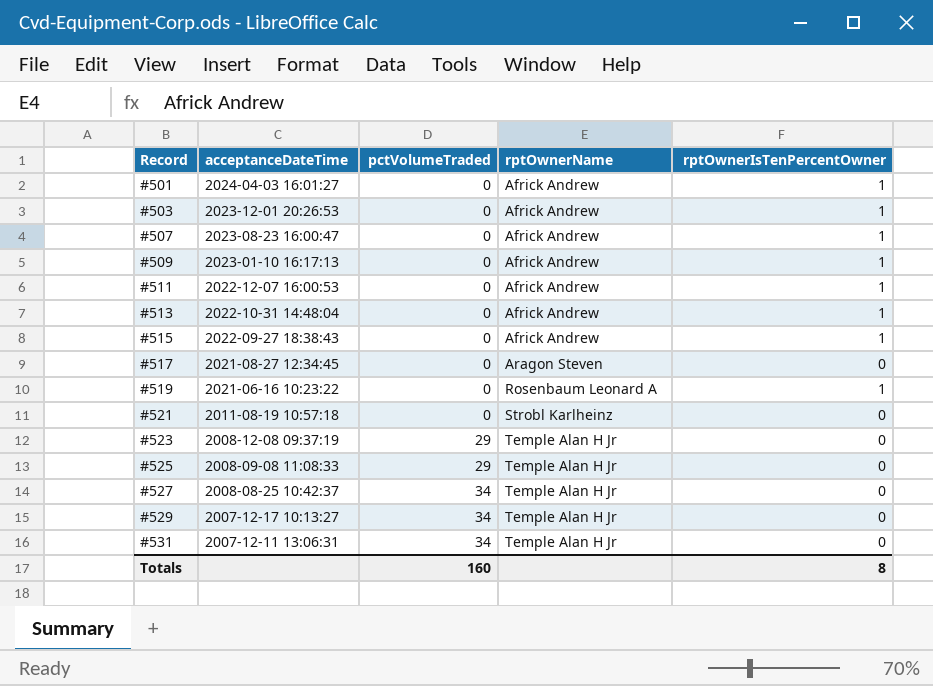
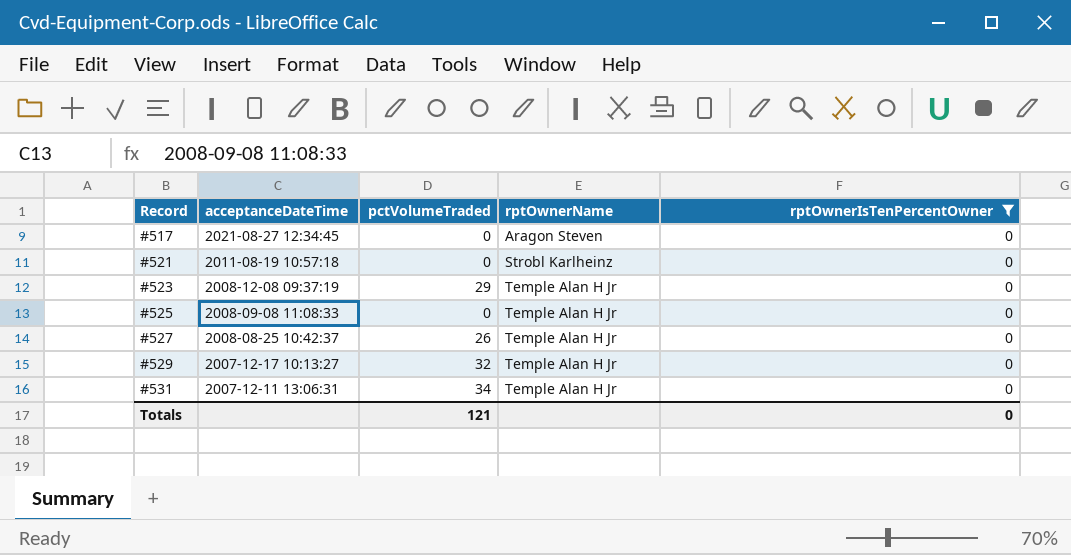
filter: none -> rptOwnerIsTenPercentOwner = 0
#525 | pctVolumeTraded: 29 -> 0
#527 | pctVolumeTraded: 34 -> 26
#529 | pctVolumeTraded: 34 -> 32
Totals | pctVolumeTraded: 160 -> 121
Totals | rptOwnerIsTenPercentOwner: 8 -> 0

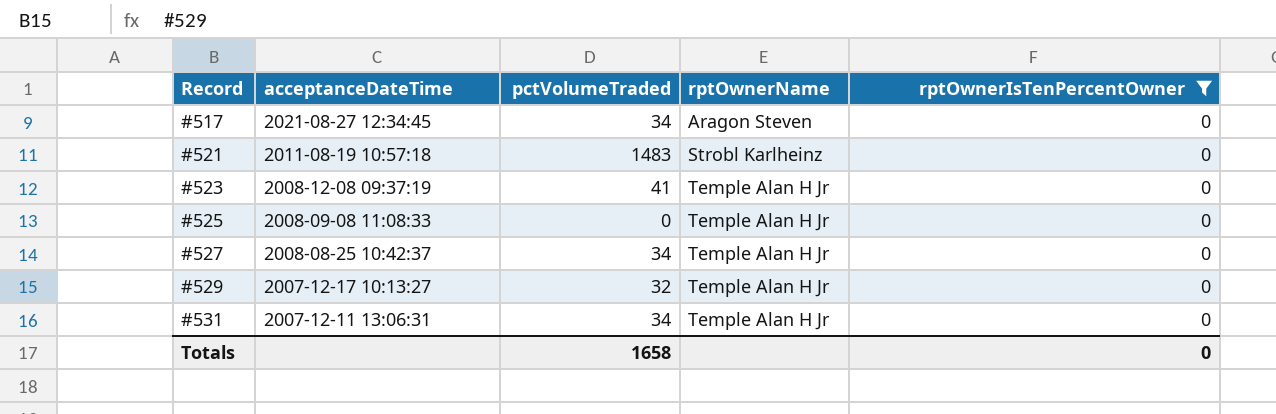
#517 | pctVolumeTraded: 0 -> 34
#521 | pctVolumeTraded: 0 -> 1483
#523 | pctVolumeTraded: 29 -> 41
#527 | pctVolumeTraded: 26 -> 34
Totals | pctVolumeTraded: 121 -> 1658

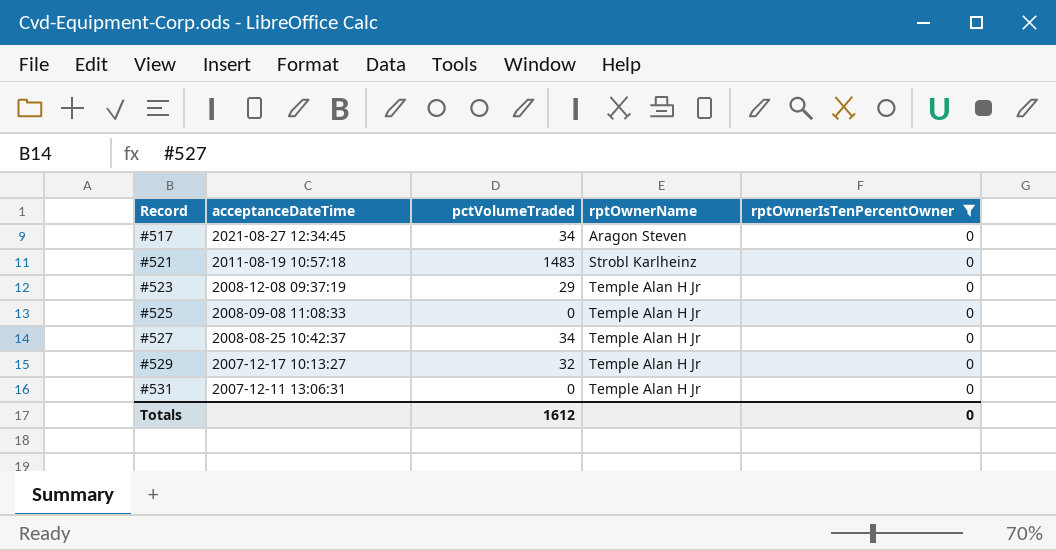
#523 | pctVolumeTraded: 41 -> 29
#531 | pctVolumeTraded: 34 -> 0
Totals | pctVolumeTraded: 1658 -> 1612

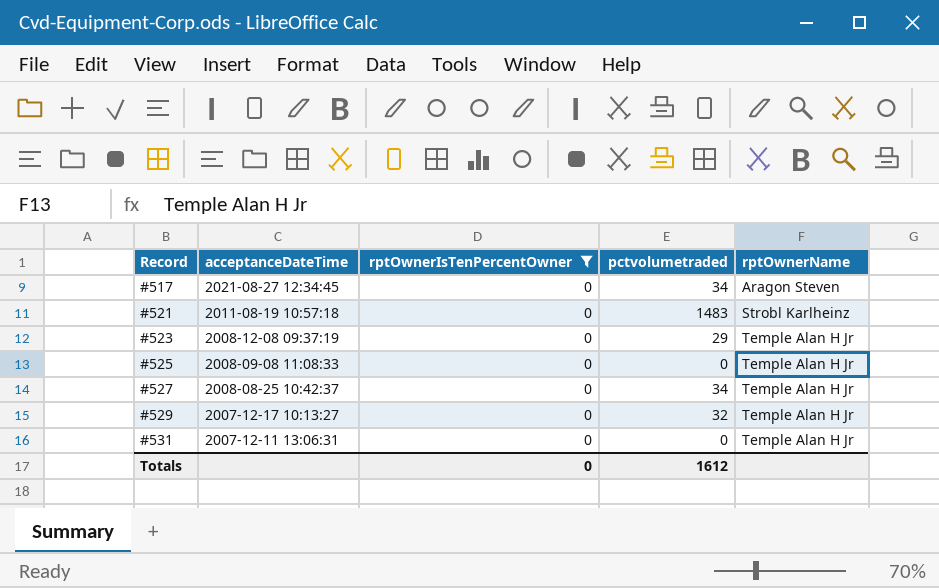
column rptOwnerIsTenPercentOwner | position: 5 -> 3
column name: pctVolumeTraded -> pctvolumetraded

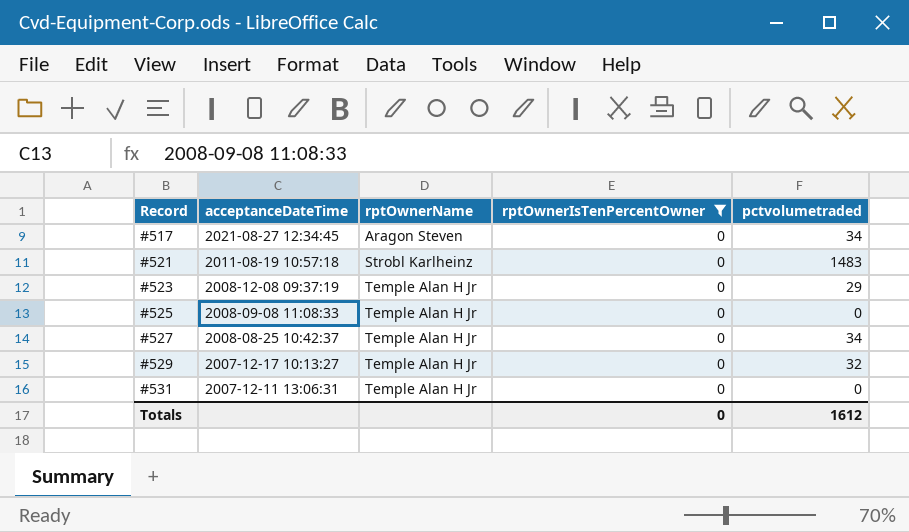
column rptOwnerName | position: 5 -> 3

